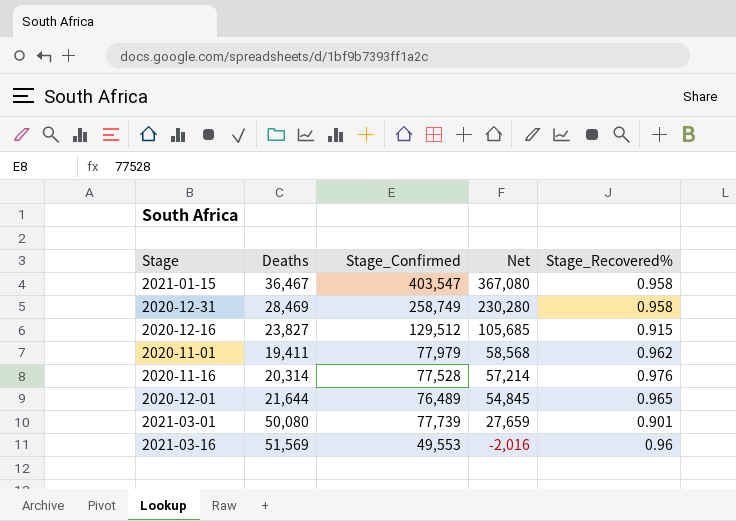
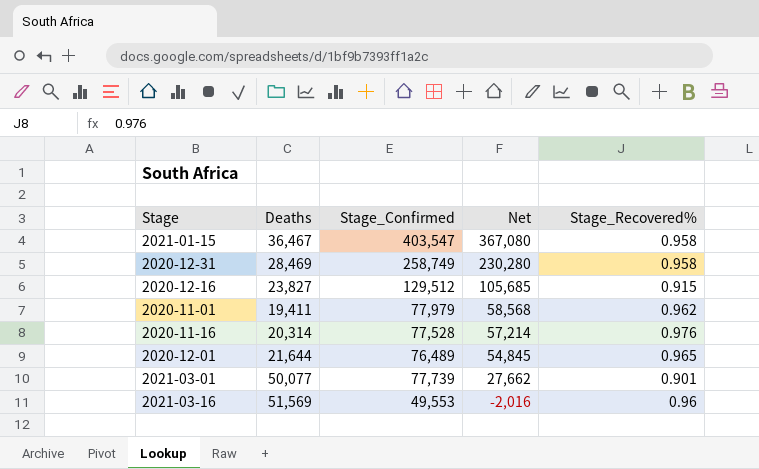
2021-03-01 | Deaths: 50,080 -> 50,077
2021-03-01 | Net: 27,659 -> 27,662

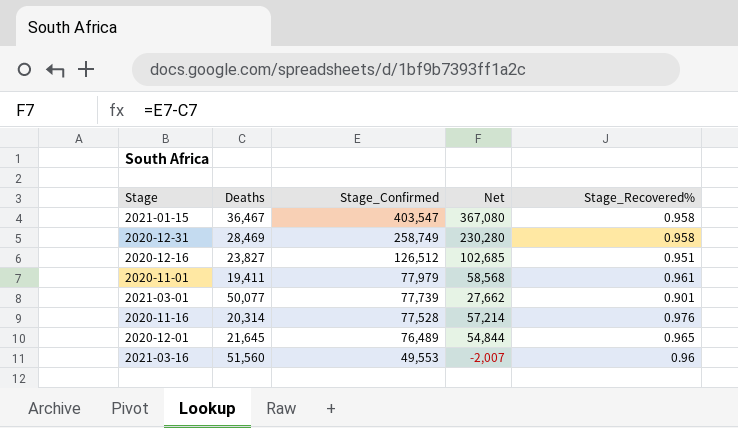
row order: Net descending -> Stage_Confirmed descending
2020-12-16 | Stage_Confirmed: 129,512 -> 126,512
2020-12-16 | Net: 105,685 -> 102,685
2020-12-16 | Stage_Recovered%: 0.915 -> 0.951
2020-11-01 | Stage_Recovered%: 0.962 -> 0.961
2020-12-01 | Deaths: 21,644 -> 21,645
2020-12-01 | Net: 54,845 -> 54,844
2021-03-16 | Deaths: 51,569 -> 51,560
2021-03-16 | Net: -2,016 -> -2,007

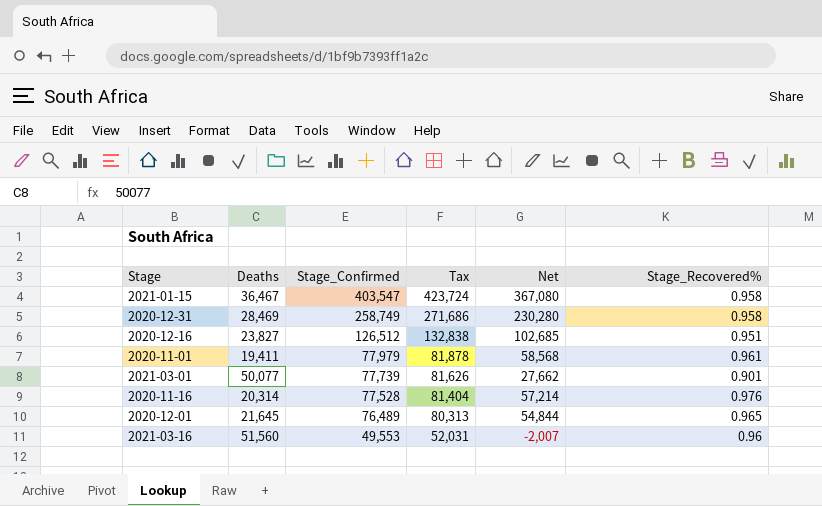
column Tax | formula: none -> [Stage_Confirmed] * 1.05

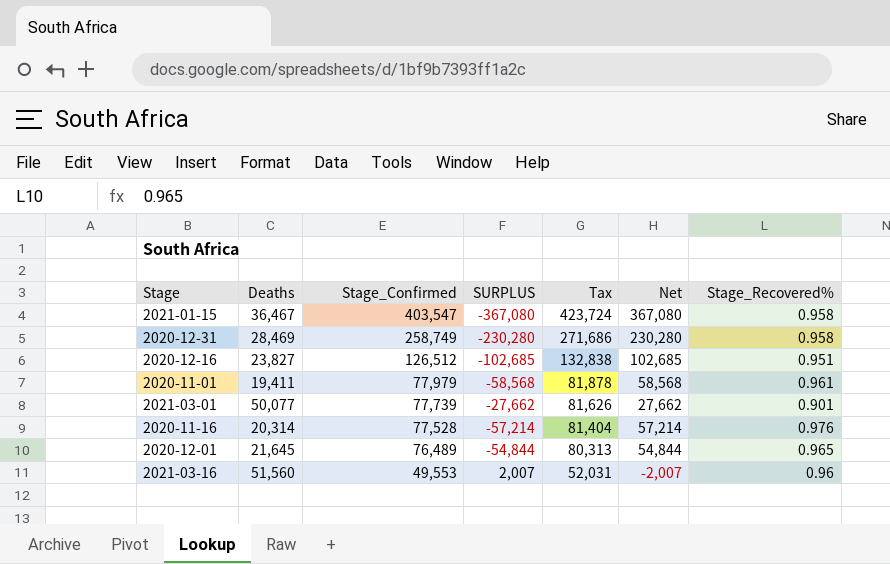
column SURPLUS | formula: none -> [Deaths] - [Stage_Confirmed]

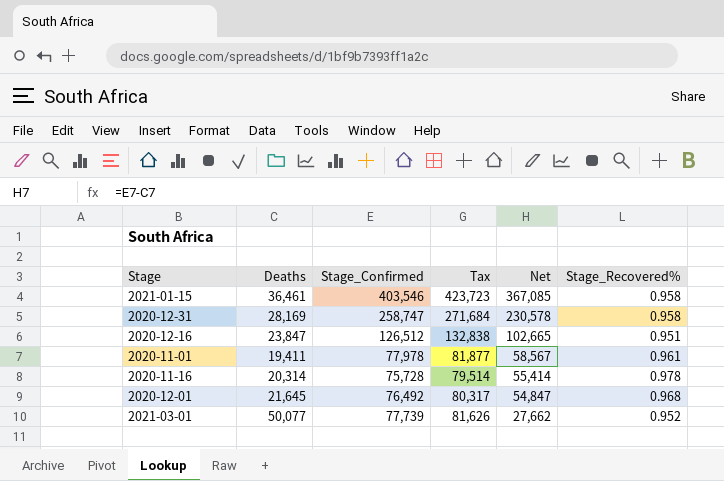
row order: Stage_Confirmed descending -> Net descending
column SURPLUS | formula: [Deaths] - [Stage_Confirmed] -> none
row 2021-03-16: 51,560 | 49,553 | 2,007 | 52,031 | -2,007 | 0.96 -> none
2021-01-15 | Deaths: 36,467 -> 36,461
2021-01-15 | Stage_Confirmed: 403,547 -> 403,546
2021-01-15 | Tax: 423,724 -> 423,723
2021-01-15 | Net: 367,080 -> 367,085
2020-12-31 | Deaths: 28,469 -> 28,169
2020-12-31 | Stage_Confirmed: 258,749 -> 258,747
2020-12-31 | Tax: 271,686 -> 271,684
2020-12-31 | Net: 230,280 -> 230,578
2020-12-16 | Deaths: 23,827 -> 23,847
2020-12-16 | Net: 102,685 -> 102,665
2020-11-01 | Stage_Confirmed: 77,979 -> 77,978
2020-11-01 | Tax: 81,878 -> 81,877
2020-11-01 | Net: 58,568 -> 58,567
2020-11-16 | Stage_Confirmed: 77,528 -> 75,728
2020-11-16 | Tax: 81,404 -> 79,514
2020-11-16 | Net: 57,214 -> 55,414
2020-11-16 | Stage_Recovered%: 0.976 -> 0.978
2020-12-01 | Stage_Confirmed: 76,489 -> 76,492
2020-12-01 | Tax: 80,313 -> 80,317
2020-12-01 | Net: 54,844 -> 54,847
2020-12-01 | Stage_Recovered%: 0.965 -> 0.968
2021-03-01 | Stage_Recovered%: 0.901 -> 0.952

